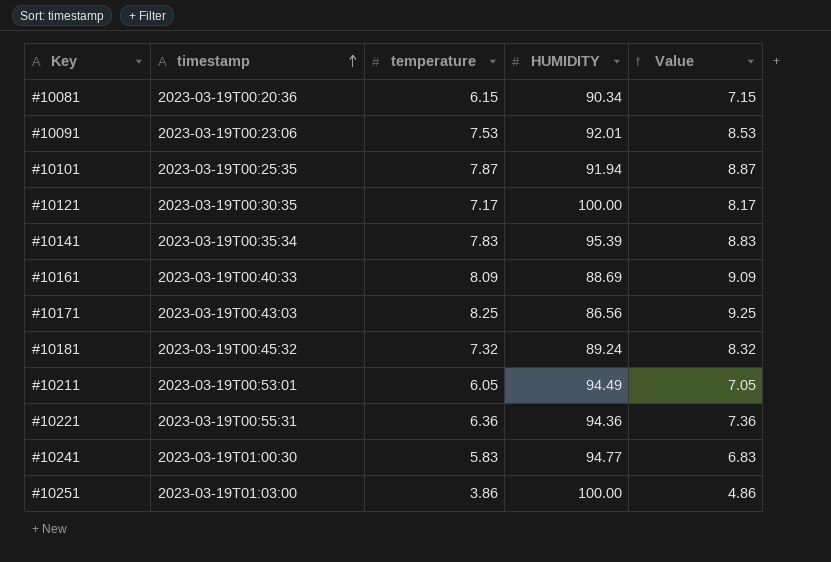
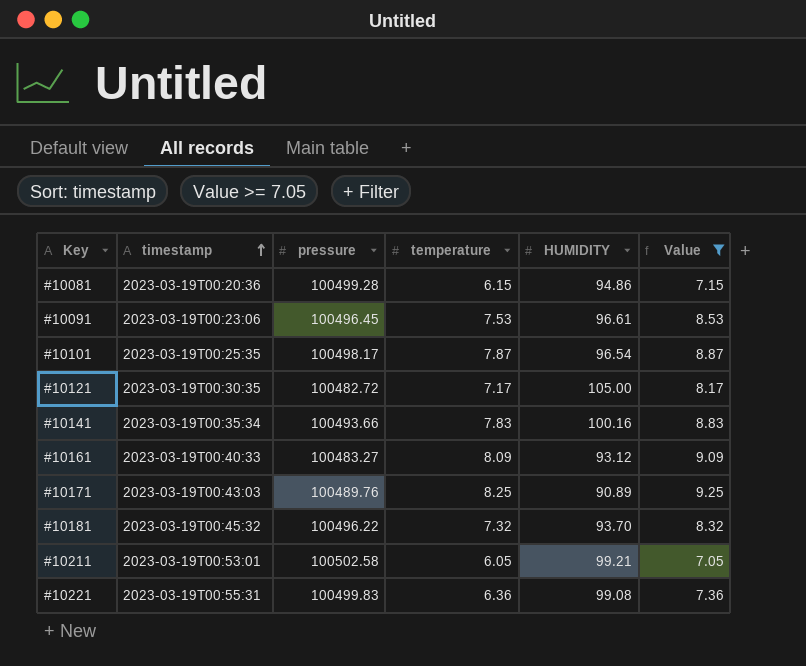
filter: none -> Value >= 7.05
column pressure | position: none -> 3
#10081 | HUMIDITY: 90.34 -> 94.86
#10091 | HUMIDITY: 92.01 -> 96.61
#10101 | HUMIDITY: 91.94 -> 96.54
#10121 | HUMIDITY: 100.00 -> 105.00
#10141 | HUMIDITY: 95.39 -> 100.16
#10161 | HUMIDITY: 88.69 -> 93.12
#10171 | HUMIDITY: 86.56 -> 90.89
#10181 | HUMIDITY: 89.24 -> 93.70
#10211 | HUMIDITY: 94.49 -> 99.21
#10221 | HUMIDITY: 94.36 -> 99.08

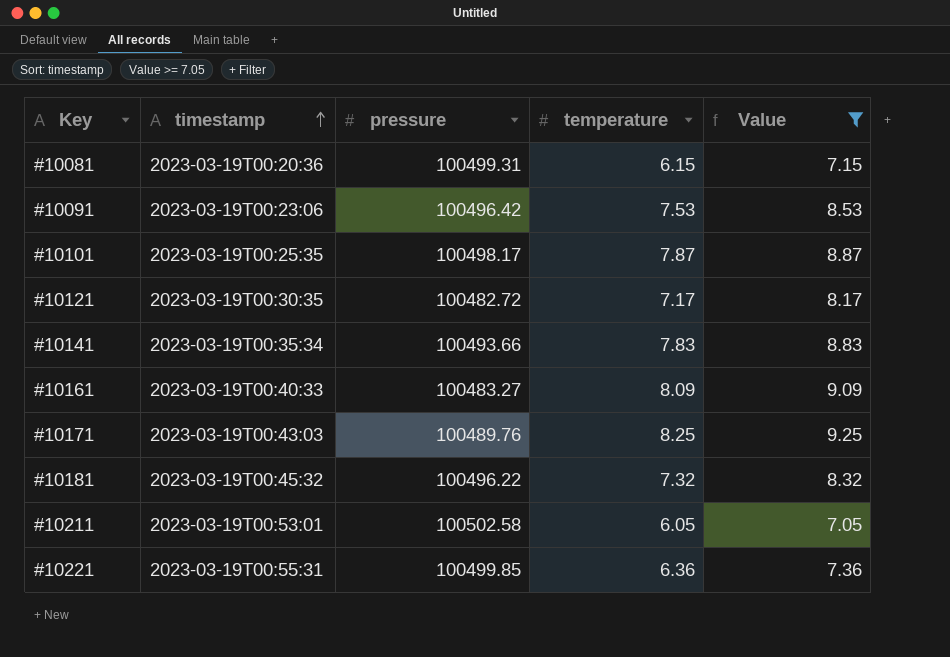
column HUMIDITY | position: 5 -> none
#10081 | pressure: 100499.28 -> 100499.31
#10091 | pressure: 100496.45 -> 100496.42
#10221 | pressure: 100499.83 -> 100499.85

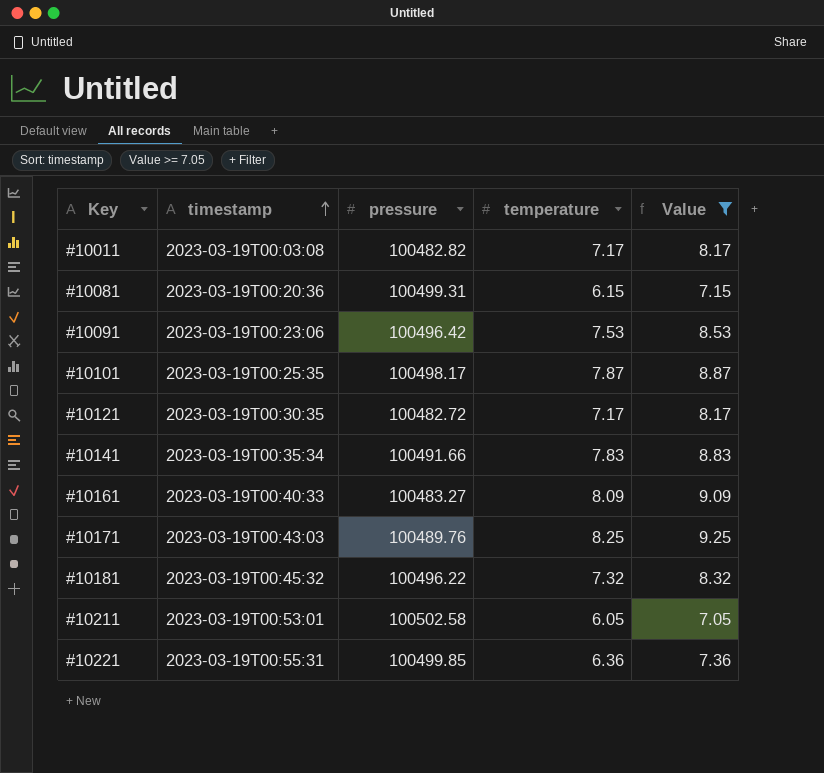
row #10011: none -> 2023-03-19T00:03:08 | 100482.82 | 7.17 | 8.17
#10141 | pressure: 100493.66 -> 100491.66

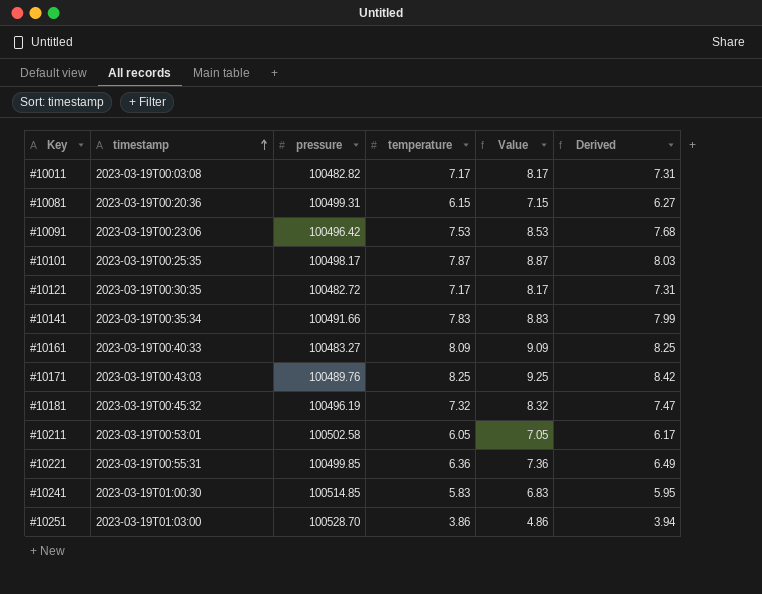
filter: Value >= 7.05 -> none
column Derived | formula: none -> [temperature] * 1.02
#10181 | pressure: 100496.22 -> 100496.19

